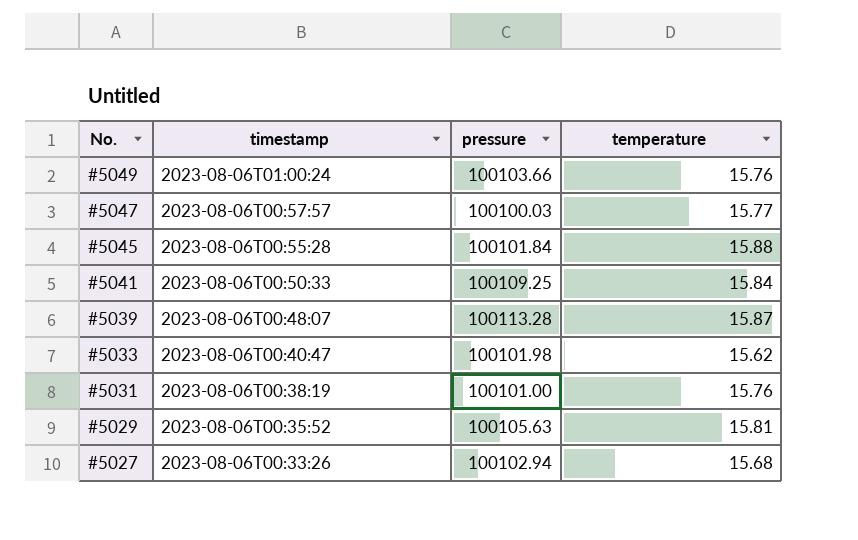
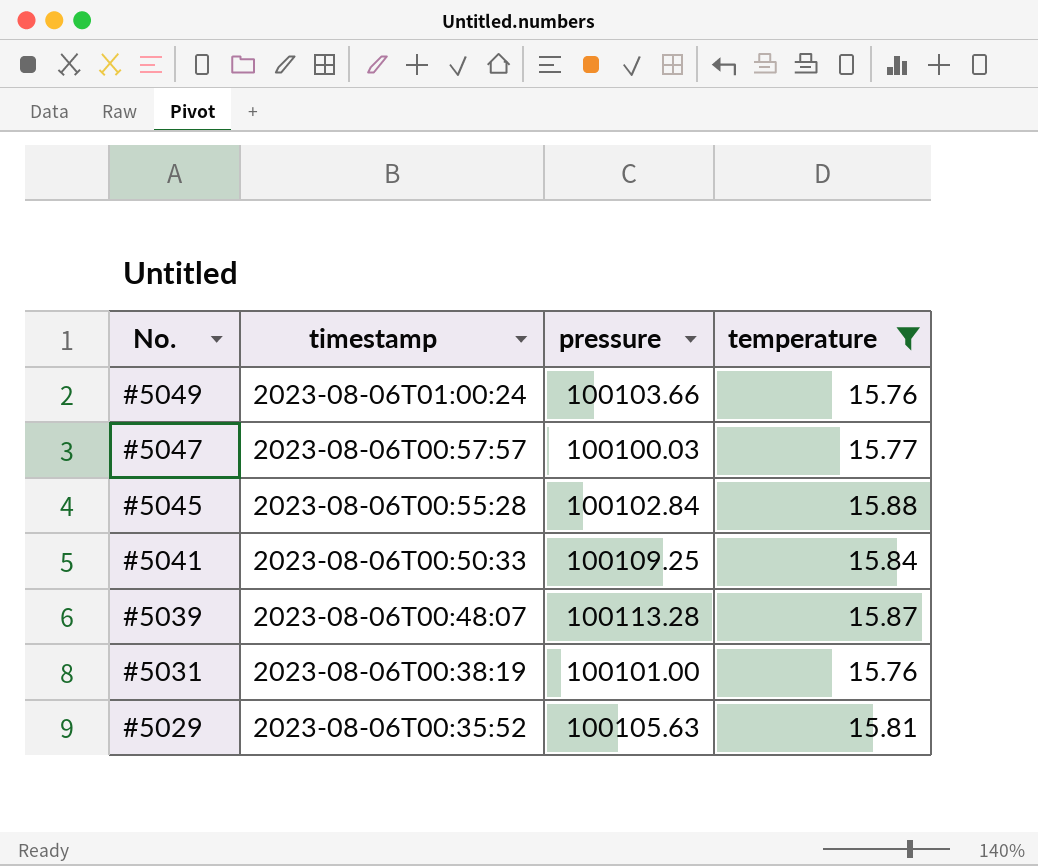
filter: none -> temperature >= 15.76
#5045 | pressure: 100101.84 -> 100102.84

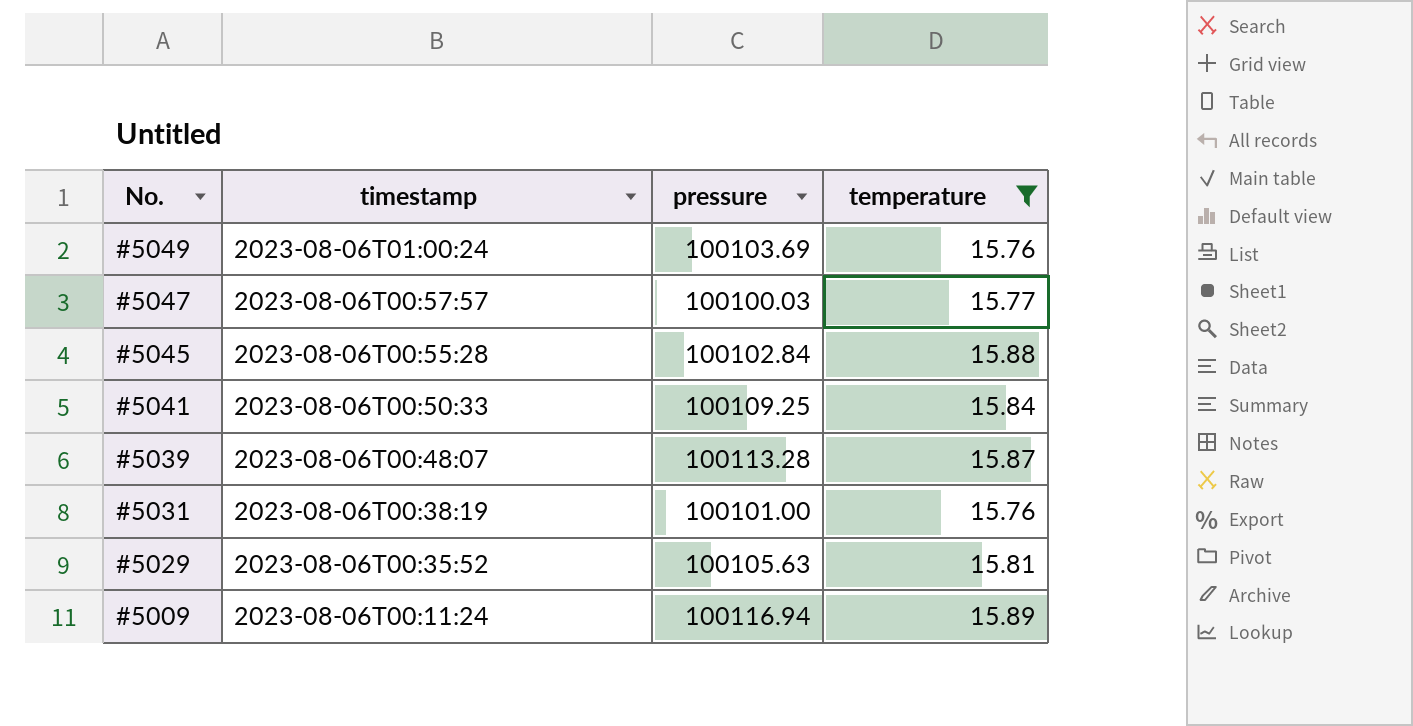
#5049 | pressure: 100103.66 -> 100103.69
row #5009: none -> 2023-08-06T00:11:24 | 100116.94 | 15.89

